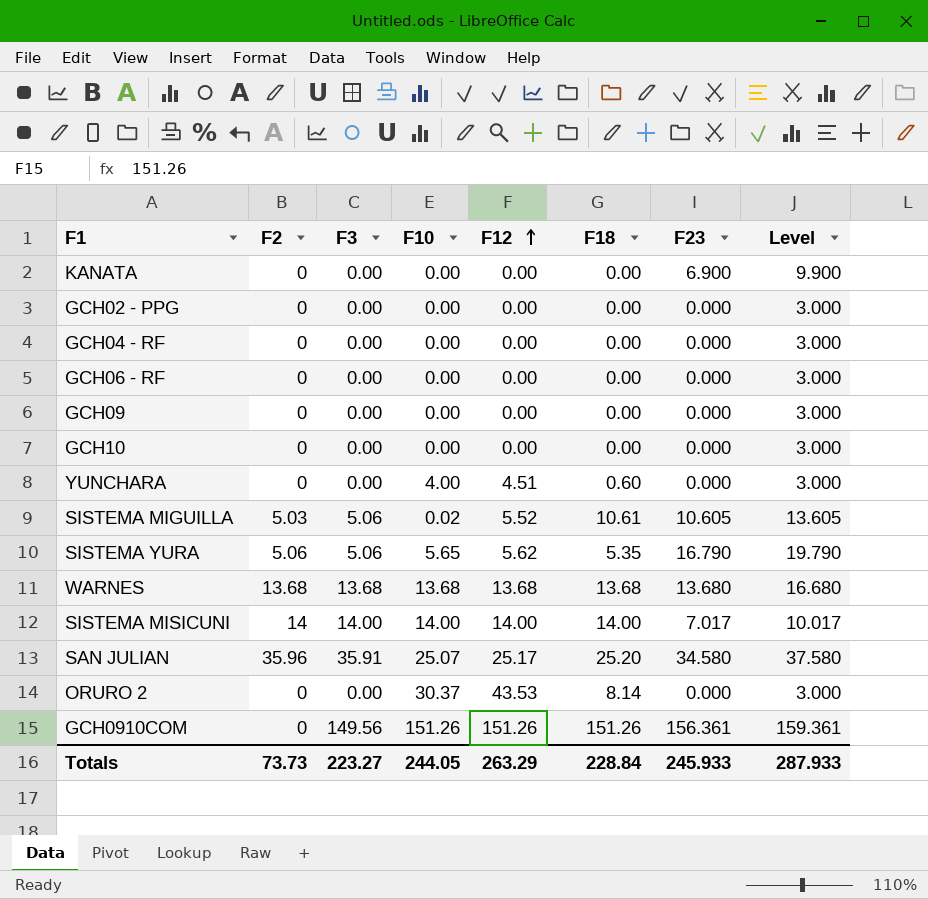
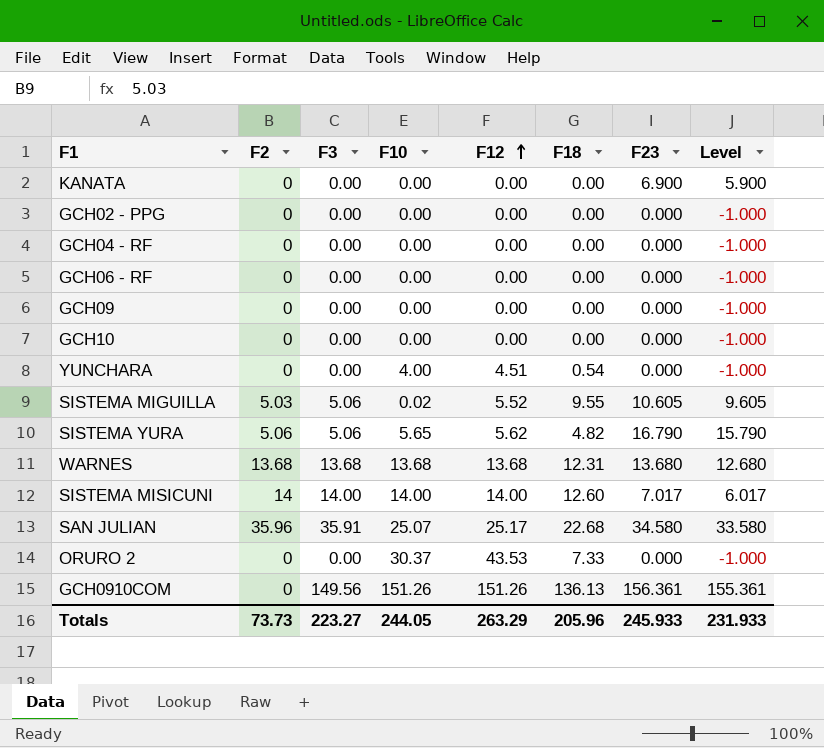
column Level | formula: [F23] + 3 -> [F23] - 1
YUNCHARA | F18: 0.60 -> 0.54
SISTEMA MIGUILLA | F18: 10.61 -> 9.55
SISTEMA YURA | F18: 5.35 -> 4.82
WARNES | F18: 13.68 -> 12.31
SISTEMA MISICUNI | F18: 14.00 -> 12.60
SAN JULIAN | F18: 25.20 -> 22.68
ORURO 2 | F18: 8.14 -> 7.33
GCH0910COM | F18: 151.26 -> 136.13
Totals | F18: 228.84 -> 205.96
Totals | Level: 287.933 -> 231.933

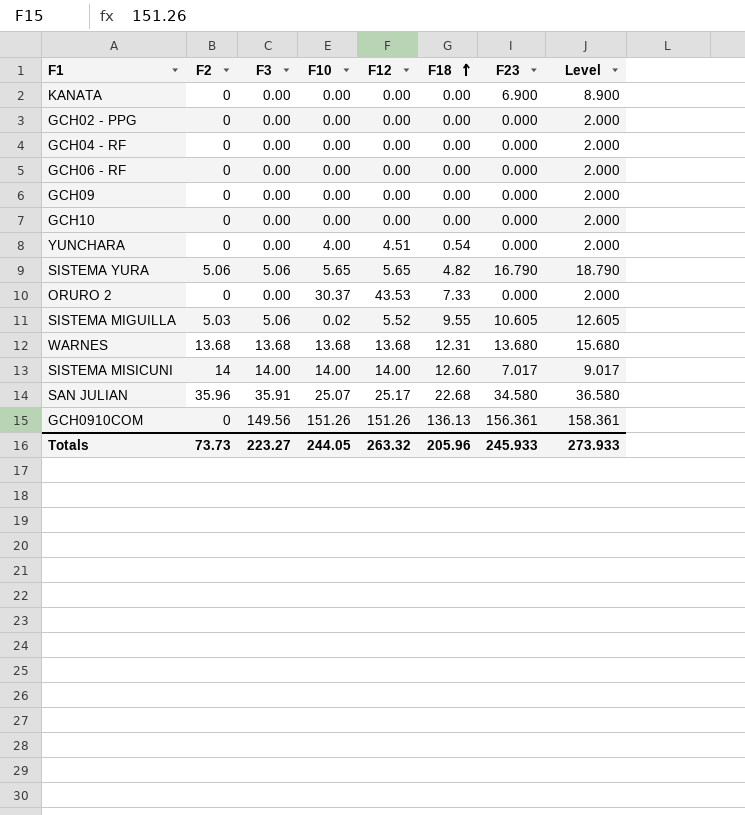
row order: F12 ascending -> F18 ascending
column Level | formula: [F23] - 1 -> [F23] + 2
SISTEMA YURA | F12: 5.62 -> 5.65
Totals | F12: 263.29 -> 263.32
Totals | Level: 231.933 -> 273.933

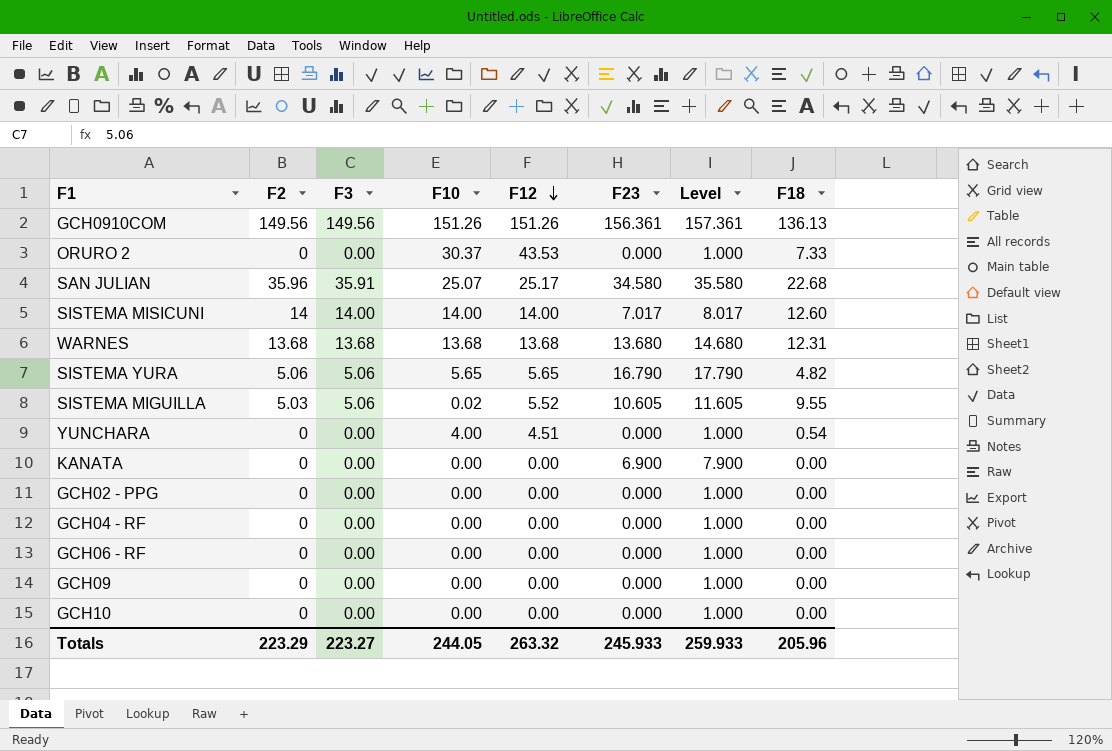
row order: F18 ascending -> F12 descending
column Level | formula: [F23] + 2 -> [F23] + 1
column F18 | position: 6 -> 8
GCH0910COM | F2: 0 -> 149.56
Totals | F2: 73.73 -> 223.29
Totals | Level: 273.933 -> 259.933

